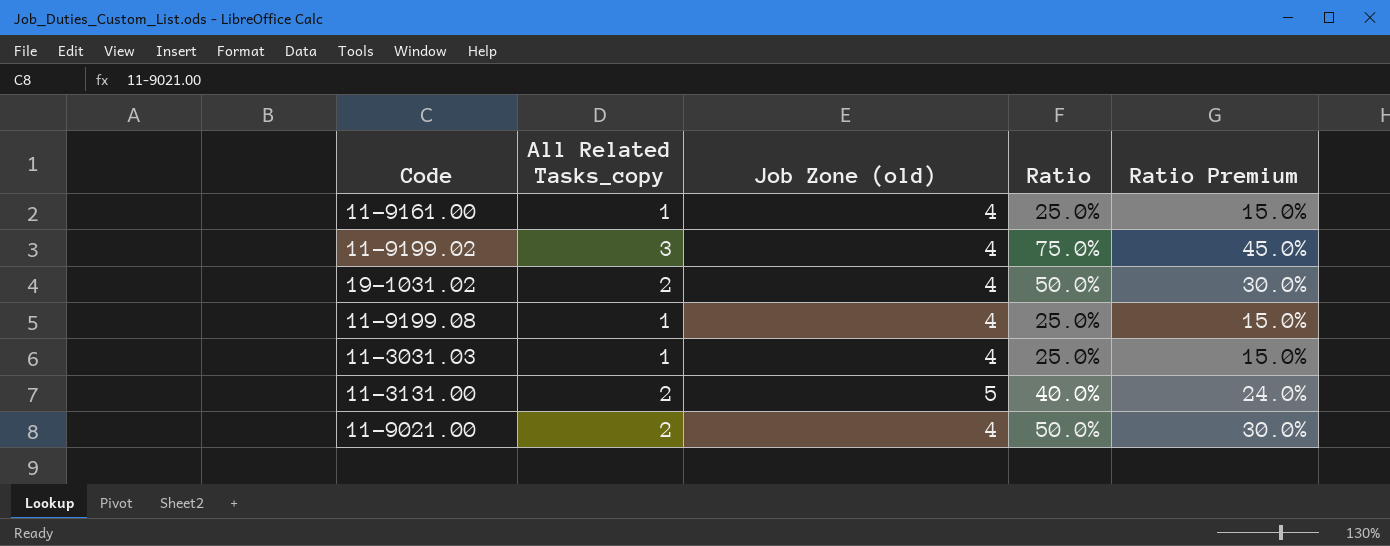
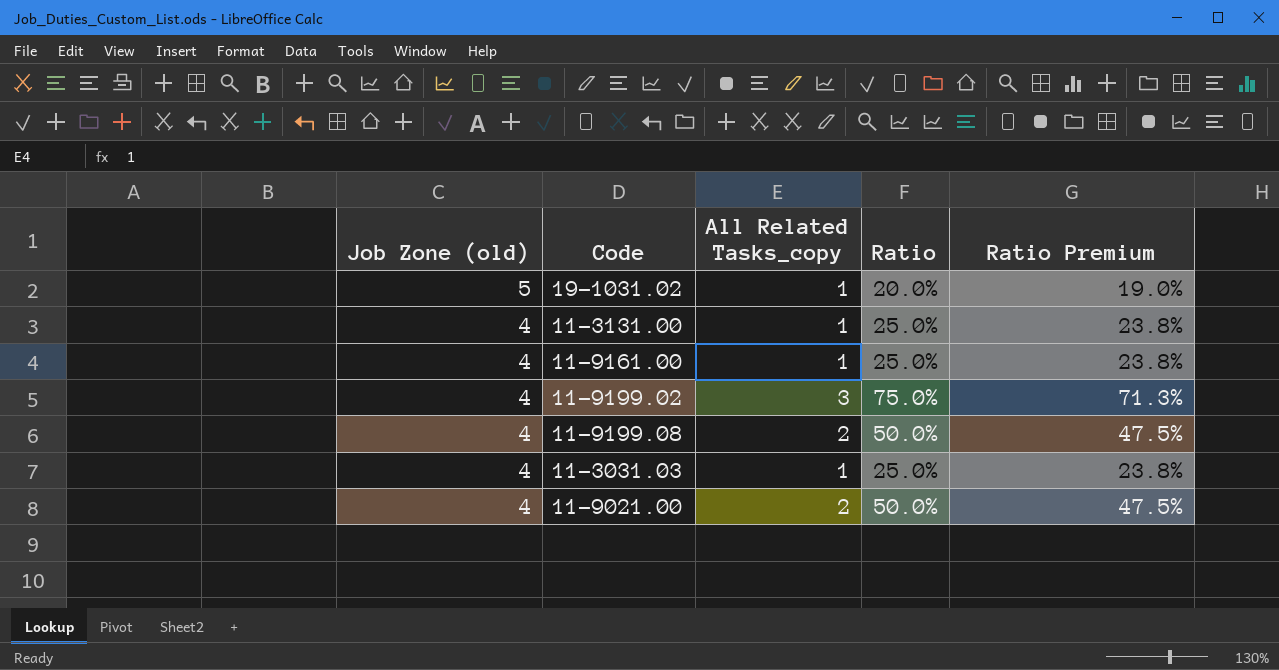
row order: none -> Job Zone (old) descending
column Job Zone (old) | position: 3 -> 1
column Ratio Premium | formula: [Ratio] * 0.6 -> [Ratio] * 0.95
19-1031.02 | Job Zone (old): 4 -> 5
19-1031.02 | All Related Tasks_copy: 2 -> 1
19-1031.02 | Ratio: 50.0% -> 20.0%
11-3131.00 | Job Zone (old): 5 -> 4
11-3131.00 | All Related Tasks_copy: 2 -> 1
11-3131.00 | Ratio: 40.0% -> 25.0%
11-9199.08 | All Related Tasks_copy: 1 -> 2
11-9199.08 | Ratio: 25.0% -> 50.0%

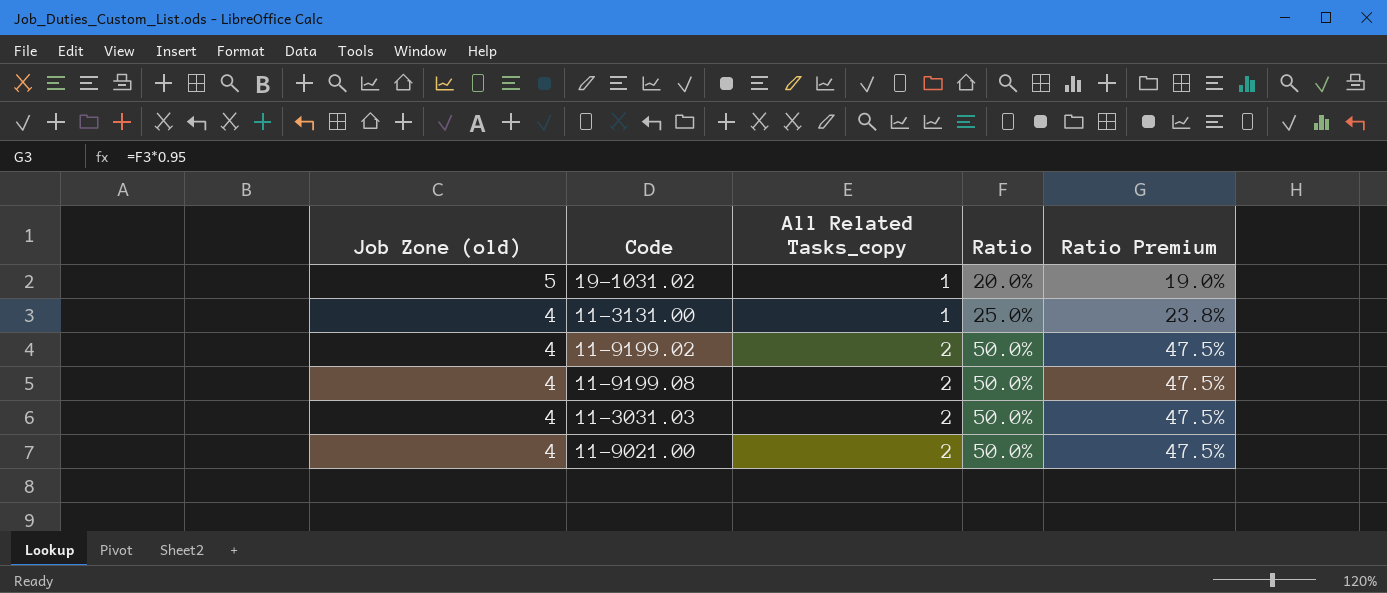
row 11-9161.00: 4 | 1 | 25.0% | 23.8% -> none
11-9199.02 | All Related Tasks_copy: 3 -> 2
11-9199.02 | Ratio: 75.0% -> 50.0%
11-9199.02 | Ratio Premium: 71.3% -> 47.5%
11-3031.03 | All Related Tasks_copy: 1 -> 2
11-3031.03 | Ratio: 25.0% -> 50.0%
11-3031.03 | Ratio Premium: 23.8% -> 47.5%

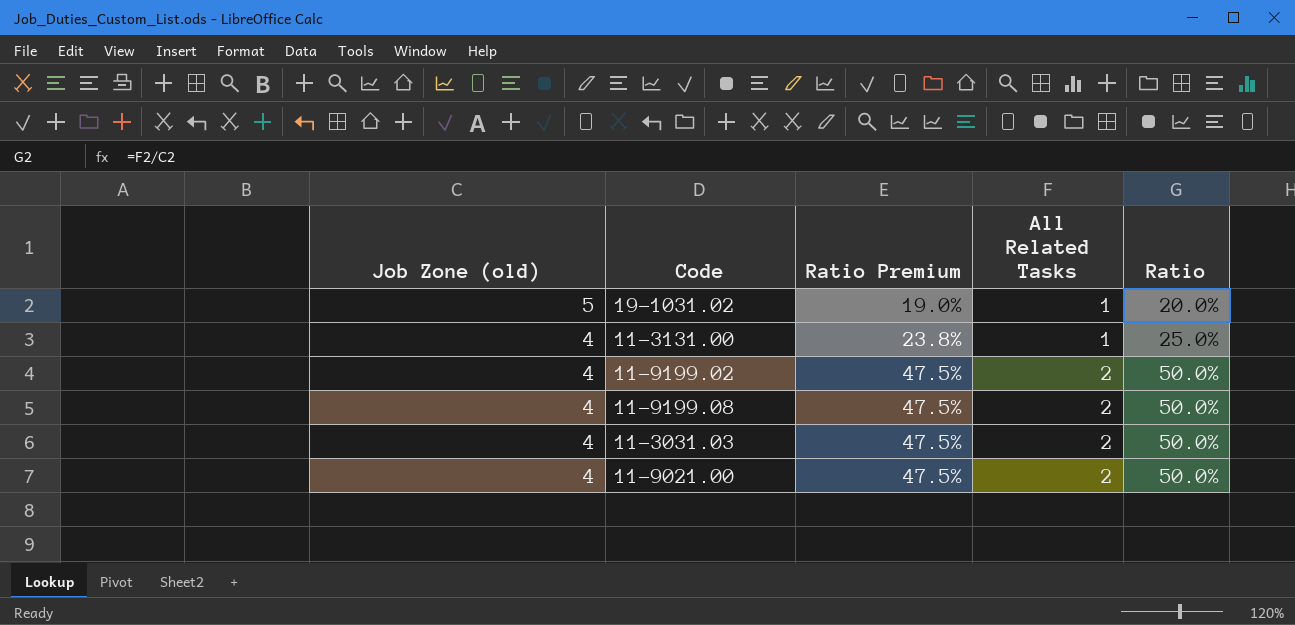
column Ratio Premium | position: 5 -> 3
column name: All Related Tasks_copy -> All Related Tasks

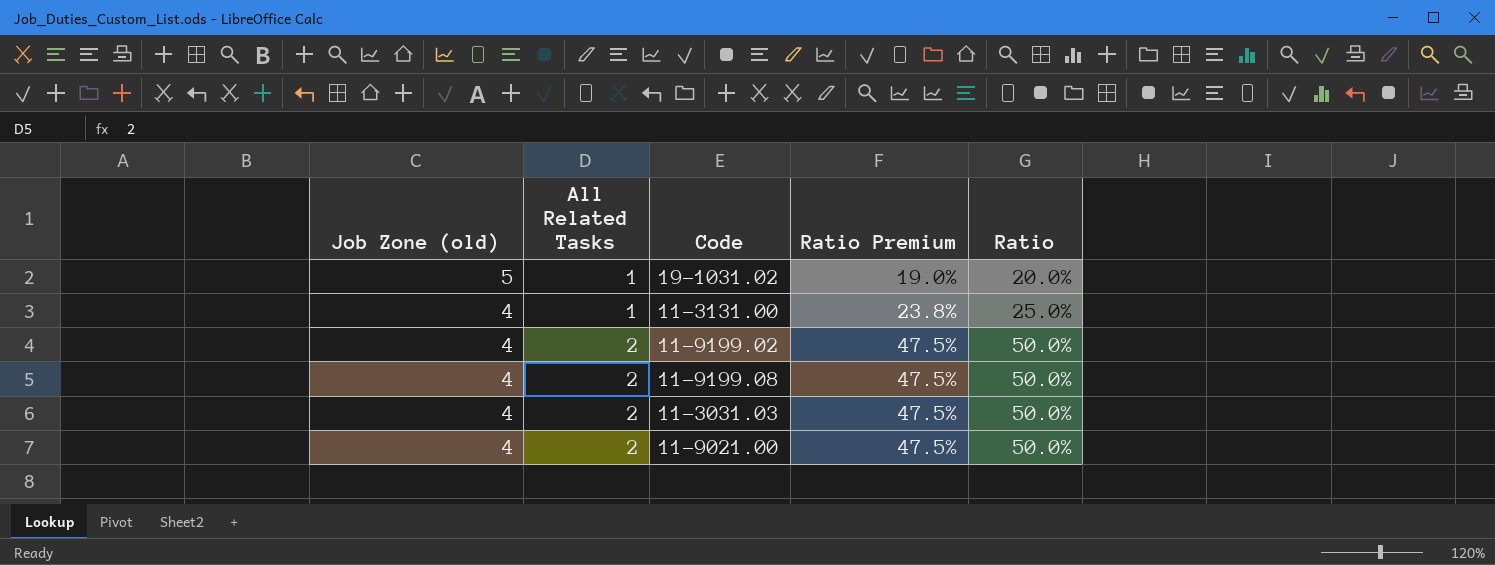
column All Related Tasks | position: 4 -> 2

